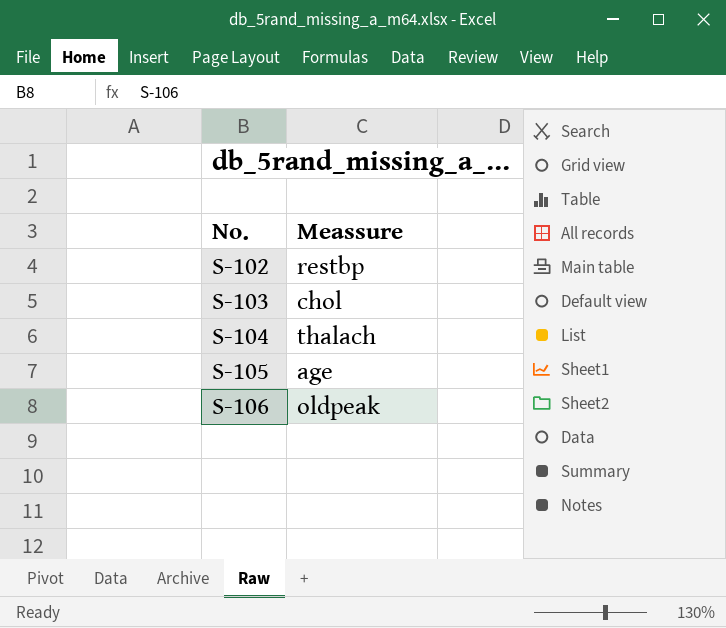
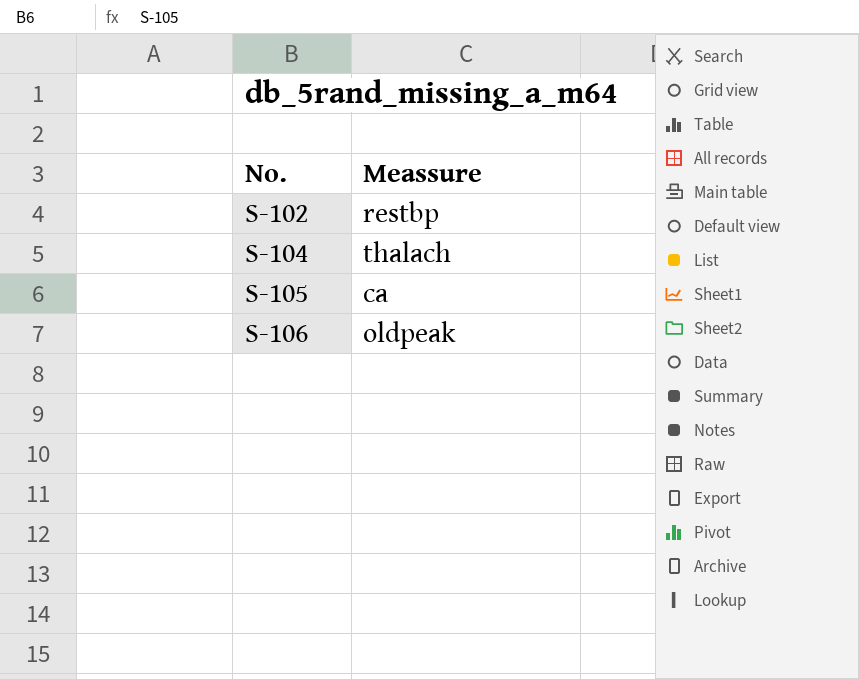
row S-103: chol -> none
S-105 | Meassure: age -> ca

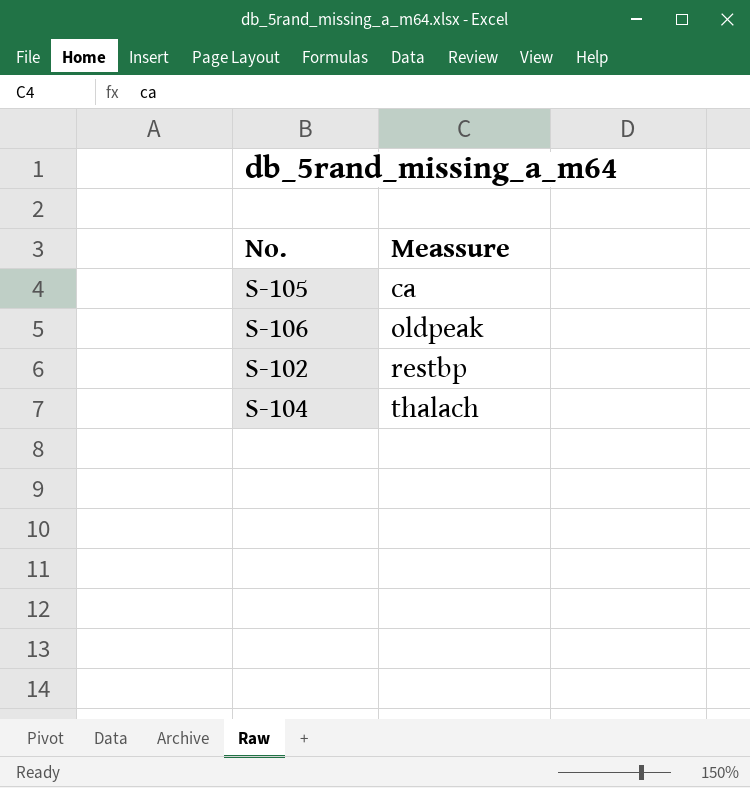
row order: No. ascending -> Meassure ascending

